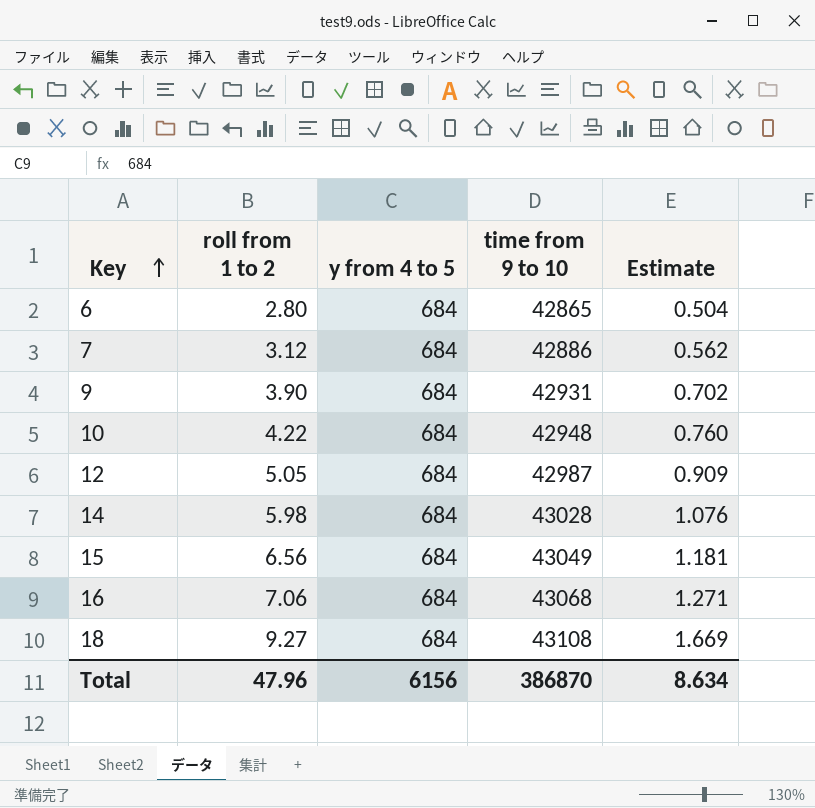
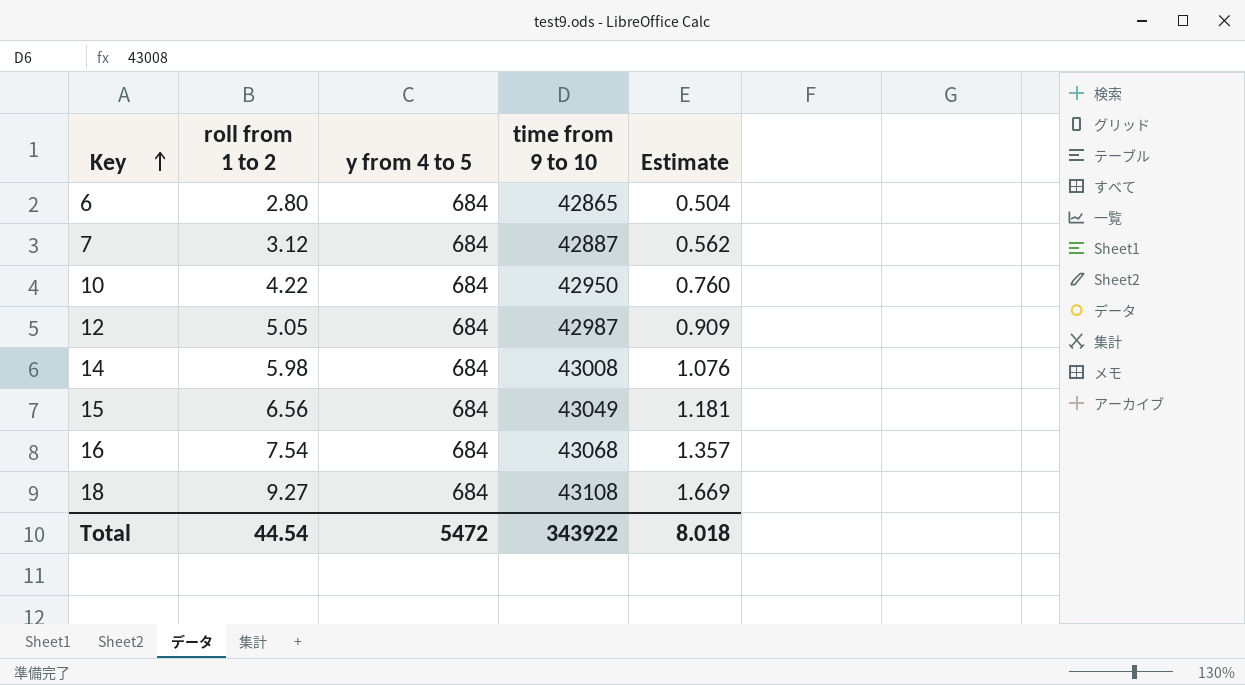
row 9: 3.90 | 684 | 42931 | 0.702 -> none
7 | time from 9 to 10: 42886 -> 42887
10 | time from 9 to 10: 42948 -> 42950
14 | time from 9 to 10: 43028 -> 43008
16 | roll from 1 to 2: 7.06 -> 7.54
16 | Estimate: 1.271 -> 1.357
Total | roll from 1 to 2: 47.96 -> 44.54
Total | y from 4 to 5: 6156 -> 5472
Total | time from 9 to 10: 386870 -> 343922
Total | Estimate: 8.634 -> 8.018

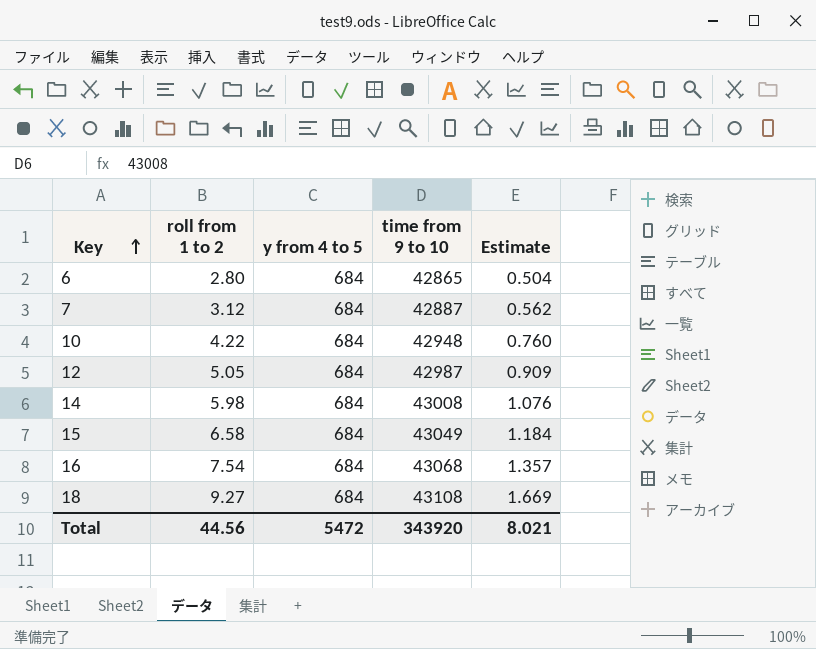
10 | time from 9 to 10: 42950 -> 42948
15 | roll from 1 to 2: 6.56 -> 6.58
15 | Estimate: 1.181 -> 1.184
Total | roll from 1 to 2: 44.54 -> 44.56
Total | time from 9 to 10: 343922 -> 343920
Total | Estimate: 8.018 -> 8.021

